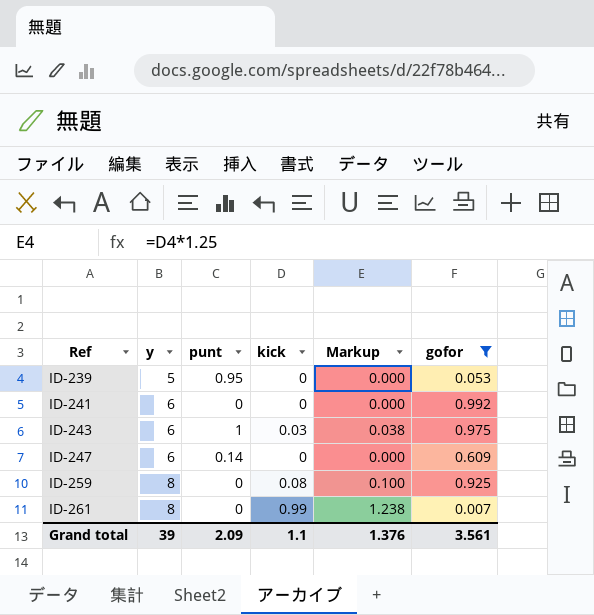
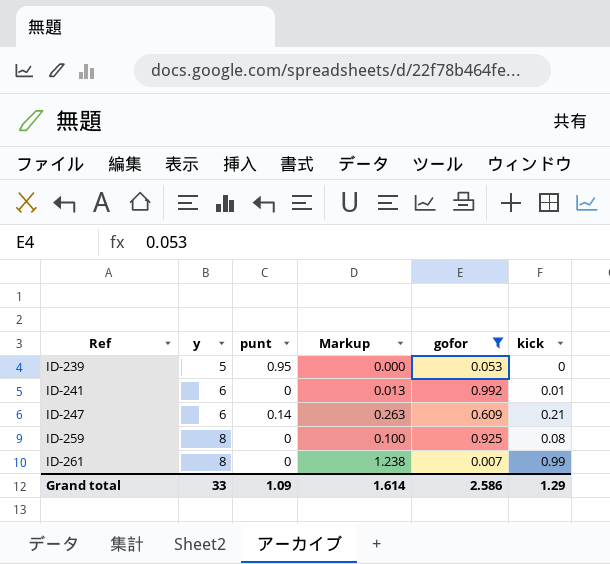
column kick | position: 4 -> 6
row ID-243: 6 | 1 | 0.03 | 0.038 | 0.975 -> none
ID-241 | Markup: 0.000 -> 0.013
ID-241 | kick: 0 -> 0.01
ID-247 | Markup: 0.000 -> 0.263
ID-247 | kick: 0 -> 0.21
Grand total | y: 39 -> 33
Grand total | punt: 2.09 -> 1.09
Grand total | Markup: 1.376 -> 1.614
Grand total | gofor: 3.561 -> 2.586
Grand total | kick: 1.1 -> 1.29

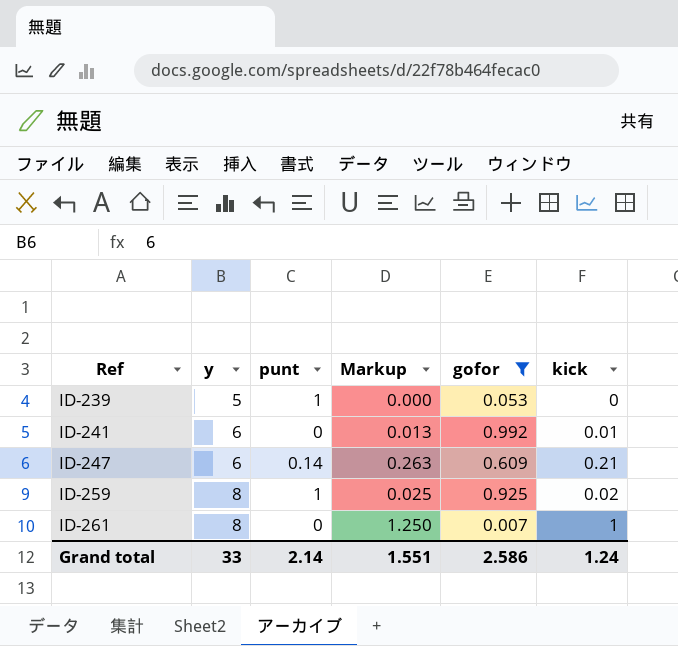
ID-239 | punt: 0.95 -> 1
ID-259 | punt: 0 -> 1
ID-259 | Markup: 0.100 -> 0.025
ID-259 | kick: 0.08 -> 0.02
ID-261 | Markup: 1.238 -> 1.250
ID-261 | kick: 0.99 -> 1
Grand total | punt: 1.09 -> 2.14
Grand total | Markup: 1.614 -> 1.551
Grand total | kick: 1.29 -> 1.24

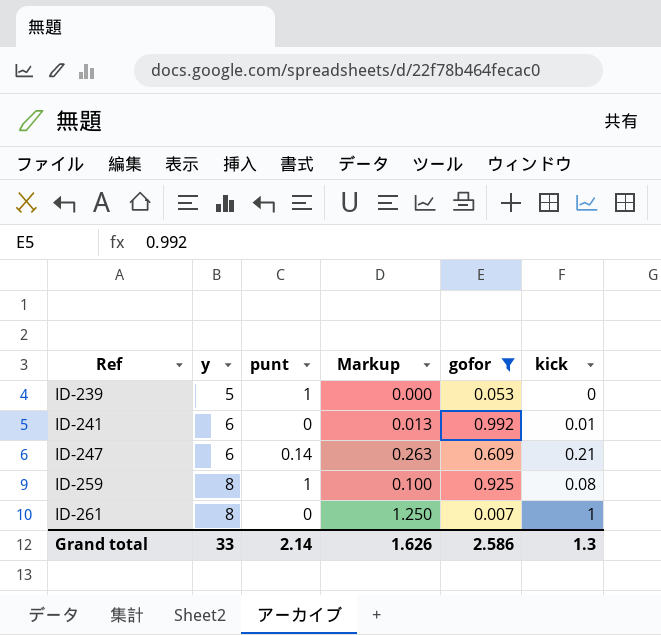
ID-259 | Markup: 0.025 -> 0.100
ID-259 | kick: 0.02 -> 0.08
Grand total | Markup: 1.551 -> 1.626
Grand total | kick: 1.24 -> 1.3

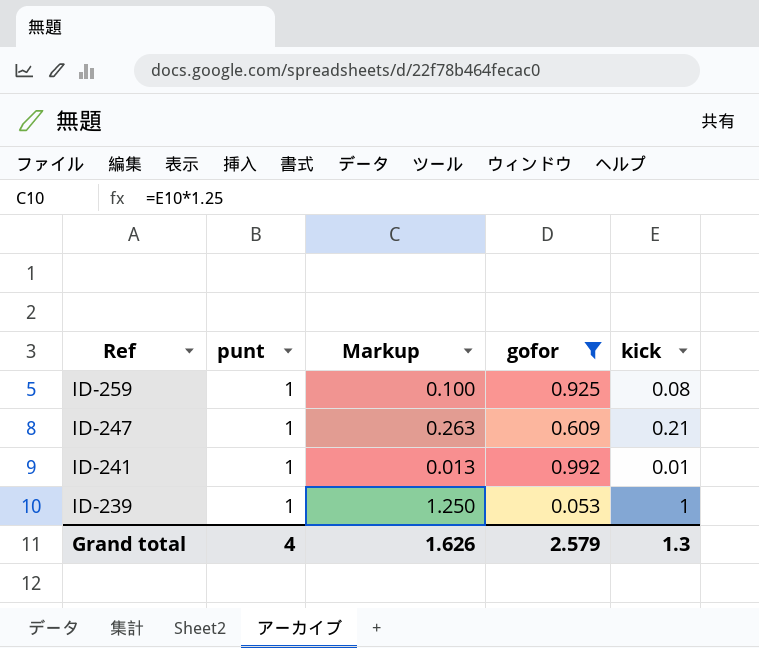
row order: Ref ascending -> Ref descending
column y | position: 2 -> none
row ID-261: 8 | 0 | 1.250 | 0.007 | 1 -> none
ID-247 | punt: 0.14 -> 1
ID-241 | punt: 0 -> 1
ID-239 | Markup: 0.000 -> 1.250
ID-239 | kick: 0 -> 1
Grand total | punt: 2.14 -> 4
Grand total | gofor: 2.586 -> 2.579

